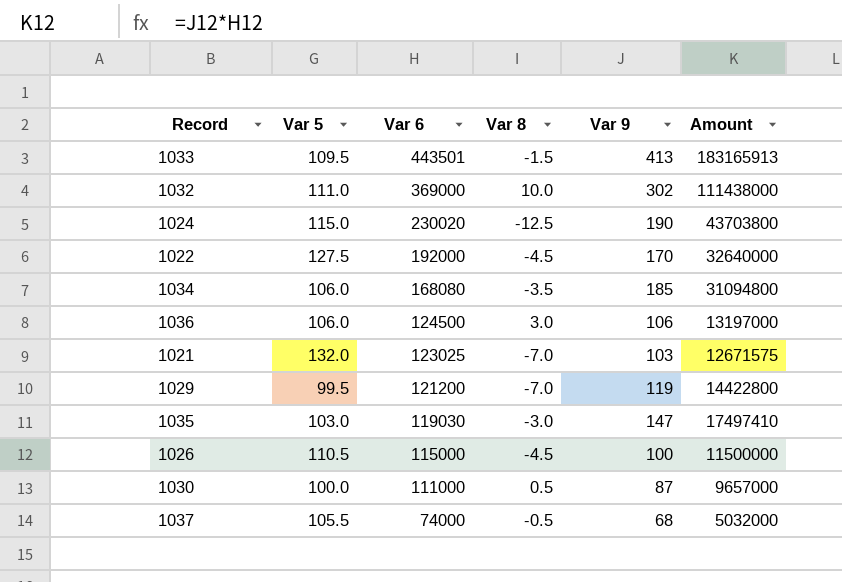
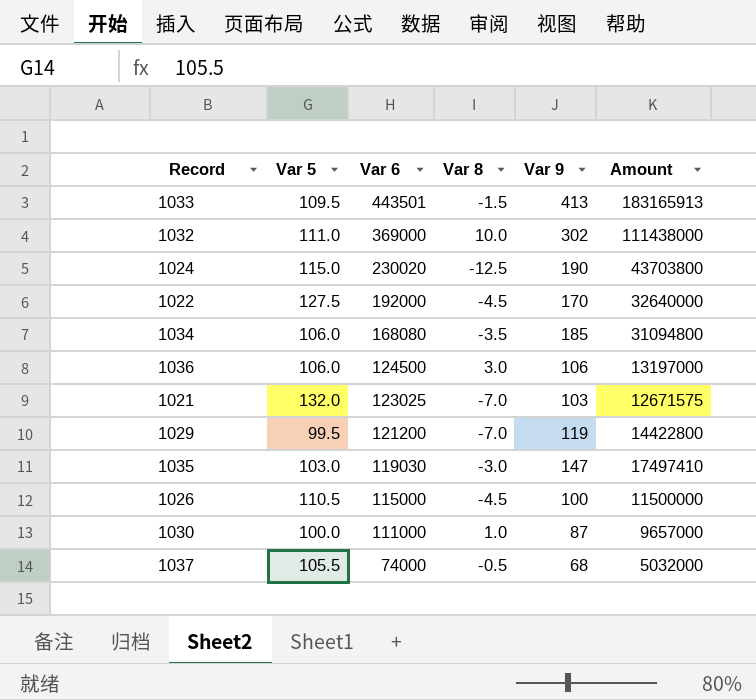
1030 | Var 8: 0.5 -> 1.0

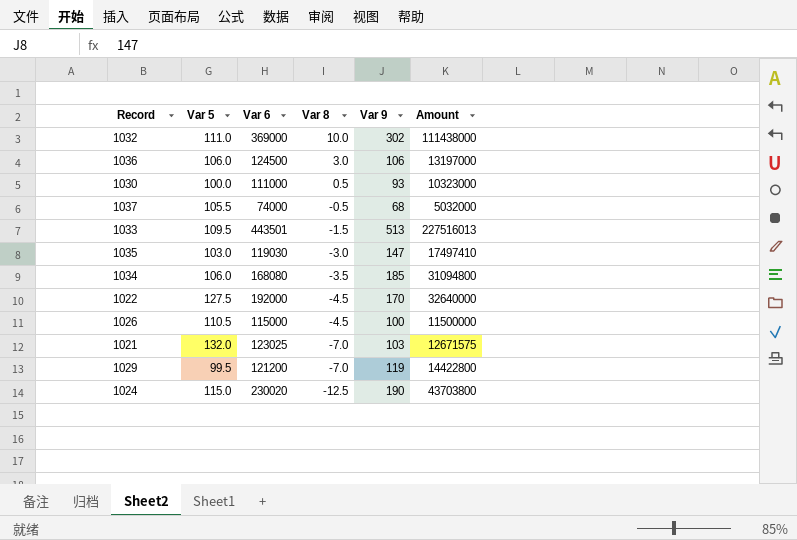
row order: Var 6 descending -> Var 8 descending
1030 | Var 8: 1.0 -> 0.5
1030 | Var 9: 87 -> 93
1030 | Amount: 9657000 -> 10323000
1033 | Var 9: 413 -> 513
1033 | Amount: 183165913 -> 227516013

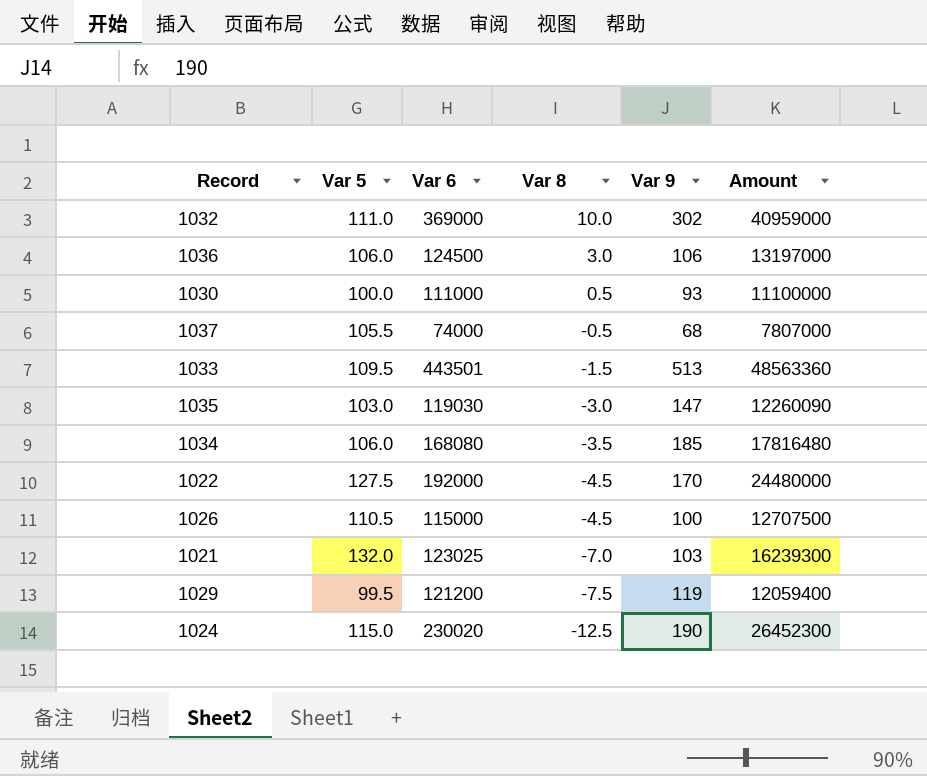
column Amount | formula: [Var 6] * [Var 9] -> [Var 5] * [Var 6]
1029 | Var 8: -7.0 -> -7.5

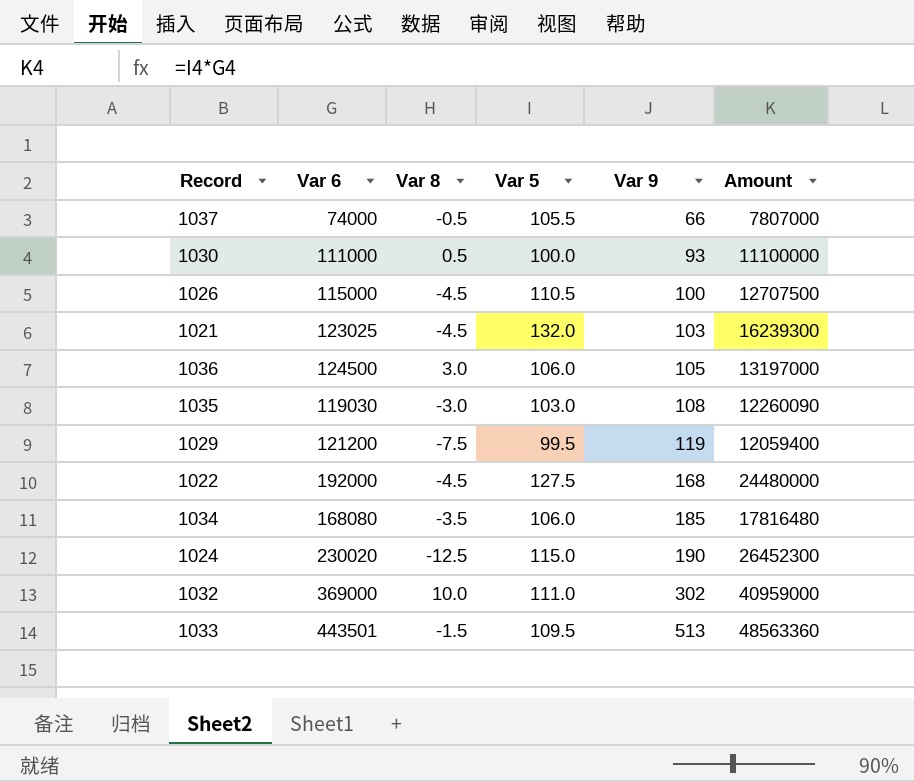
row order: Var 8 descending -> Var 9 ascending
column Var 5 | position: 2 -> 4
1037 | Var 9: 68 -> 66
1021 | Var 8: -7.0 -> -4.5
1036 | Var 9: 106 -> 105
1035 | Var 9: 147 -> 108
1022 | Var 9: 170 -> 168

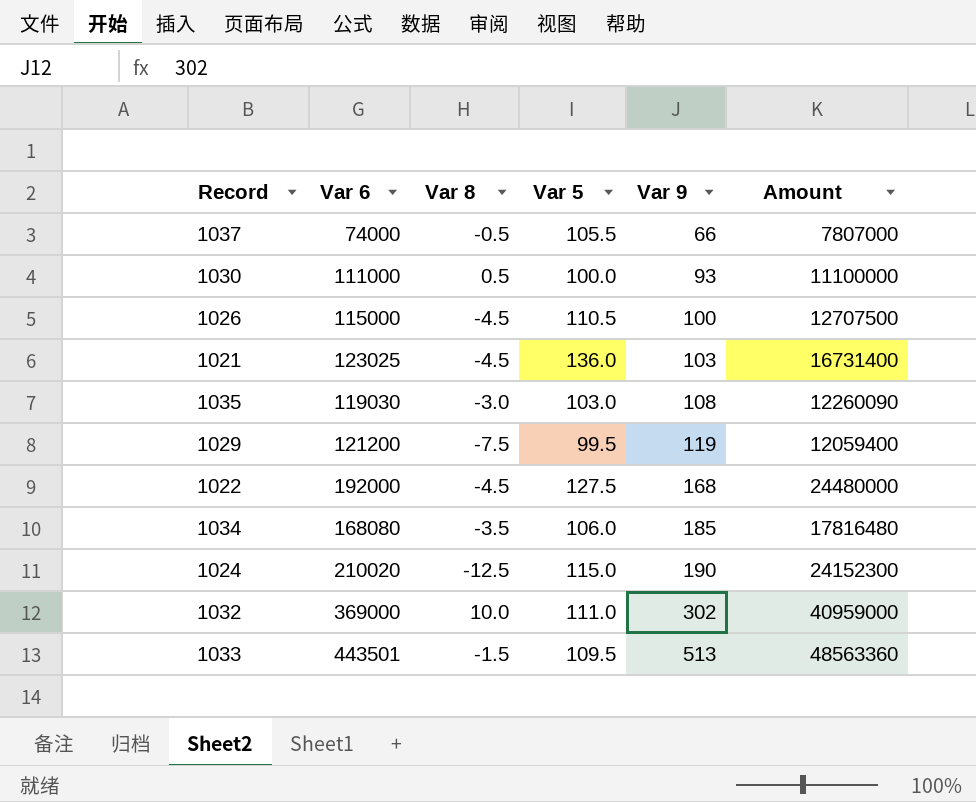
row 1036: 124500 | 3.0 | 106.0 | 105 | 13197000 -> none
1021 | Var 5: 132.0 -> 136.0
1021 | Amount: 16239300 -> 16731400
1024 | Var 6: 230020 -> 210020
1024 | Amount: 26452300 -> 24152300

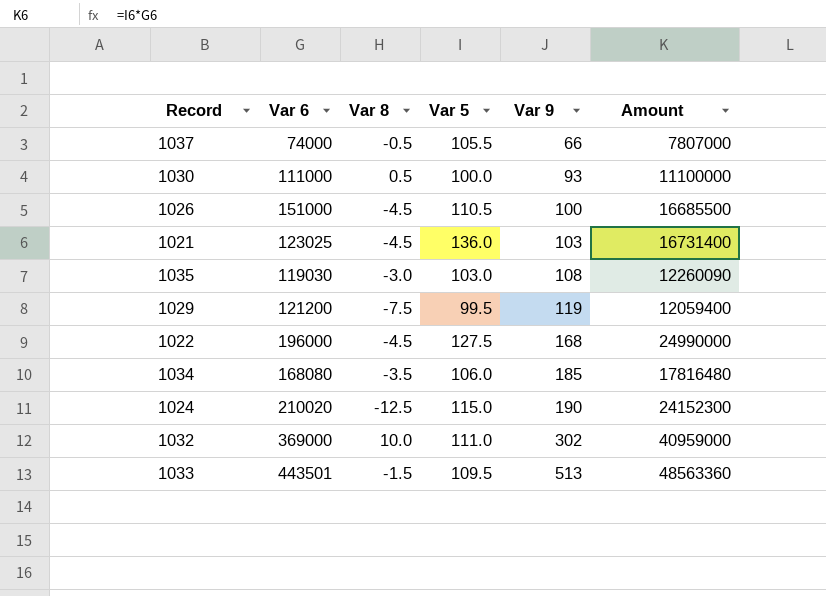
1026 | Var 6: 115000 -> 151000
1026 | Amount: 12707500 -> 16685500
1022 | Var 6: 192000 -> 196000
1022 | Amount: 24480000 -> 24990000

